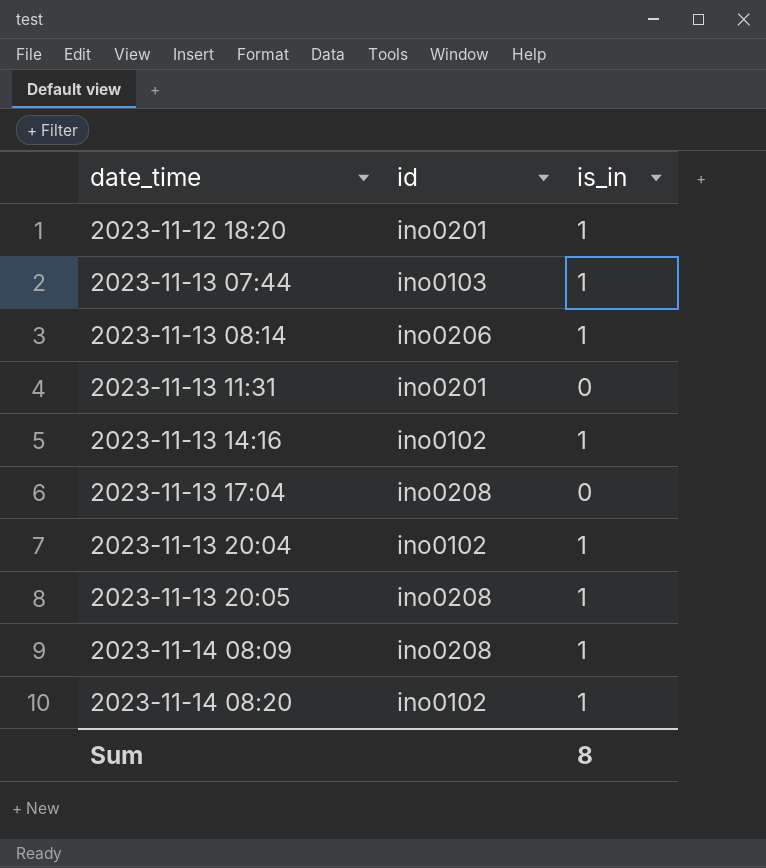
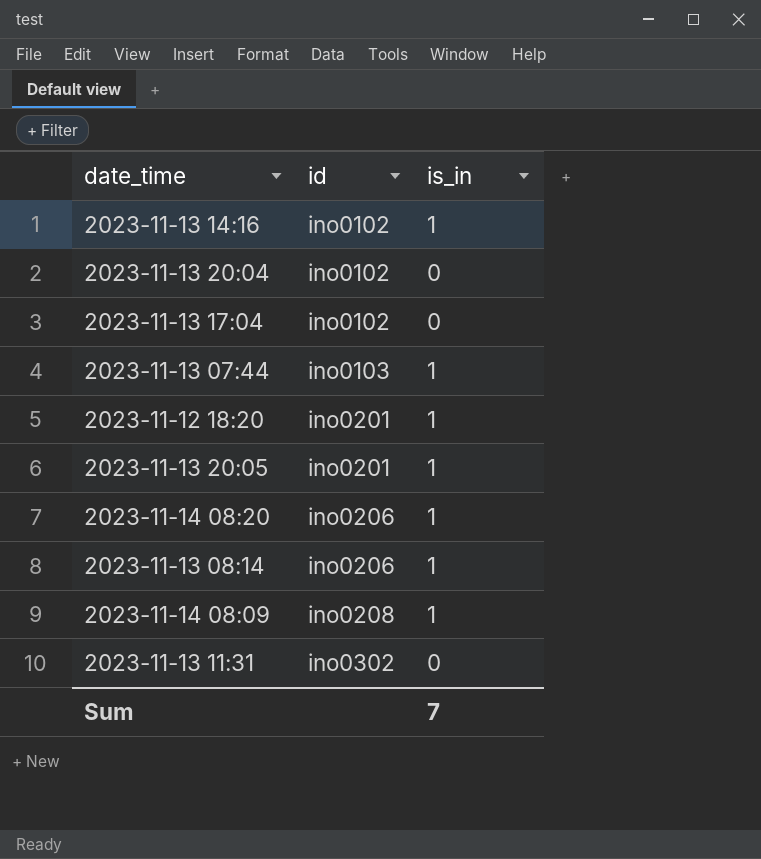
row order: date_time ascending -> id ascending
2023-11-13 20:04 | is_in: 1 -> 0
2023-11-13 17:04 | id: ino0208 -> ino0102
2023-11-13 20:05 | id: ino0208 -> ino0201
2023-11-14 08:20 | id: ino0102 -> ino0206
2023-11-13 11:31 | id: ino0201 -> ino0302
Sum | is_in: 8 -> 7

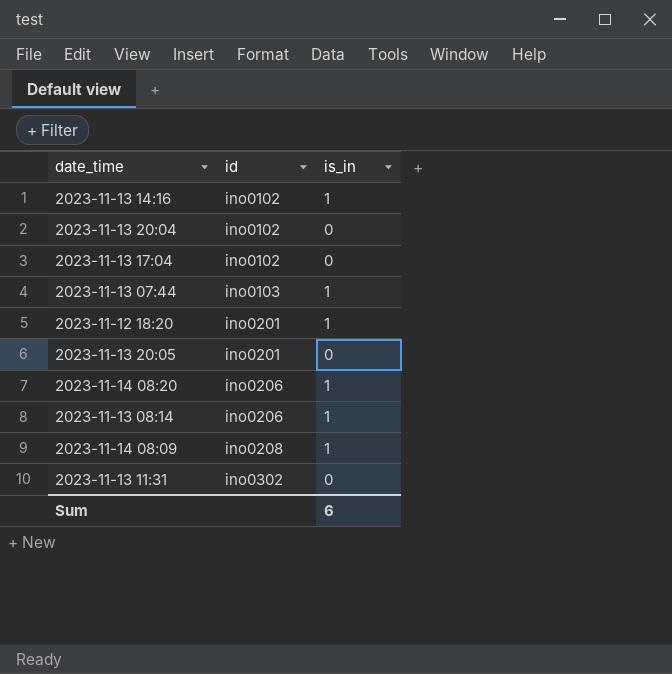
2023-11-13 20:05 | is_in: 1 -> 0
Sum | is_in: 7 -> 6

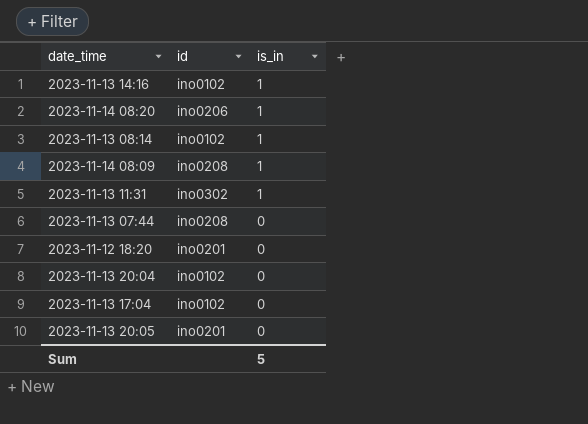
row order: id ascending -> is_in descending
2023-11-13 08:14 | id: ino0206 -> ino0102
2023-11-13 11:31 | is_in: 0 -> 1
2023-11-13 07:44 | id: ino0103 -> ino0208
2023-11-13 07:44 | is_in: 1 -> 0
2023-11-12 18:20 | is_in: 1 -> 0
Sum | is_in: 6 -> 5

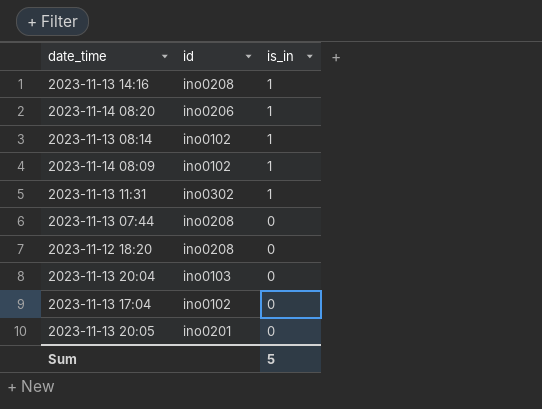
2023-11-13 14:16 | id: ino0102 -> ino0208
2023-11-14 08:09 | id: ino0208 -> ino0102
2023-11-12 18:20 | id: ino0201 -> ino0208
2023-11-13 20:04 | id: ino0102 -> ino0103

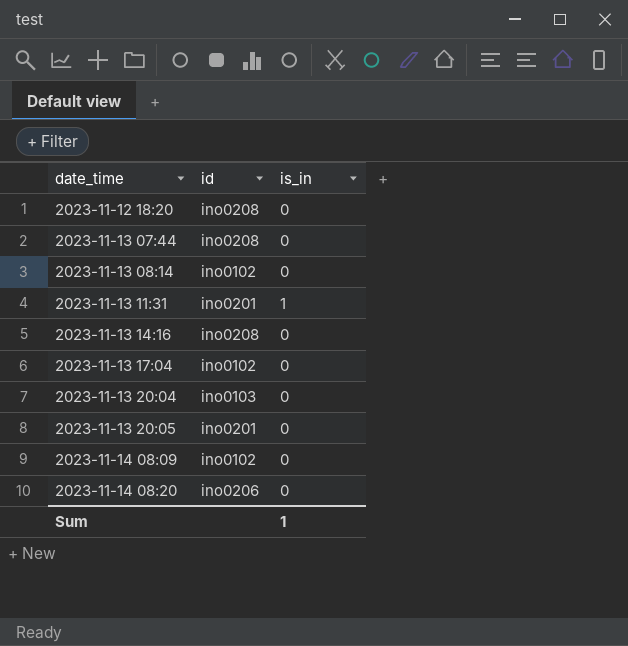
row order: is_in descending -> date_time ascending
2023-11-13 08:14 | is_in: 1 -> 0
2023-11-13 11:31 | id: ino0302 -> ino0201
2023-11-13 14:16 | is_in: 1 -> 0
2023-11-14 08:09 | is_in: 1 -> 0
2023-11-14 08:20 | is_in: 1 -> 0
Sum | is_in: 5 -> 1

